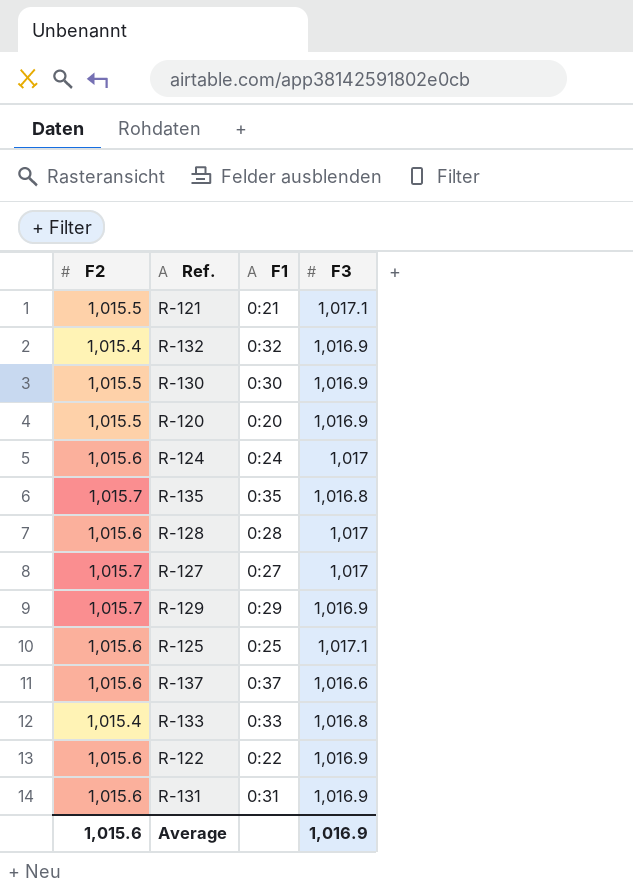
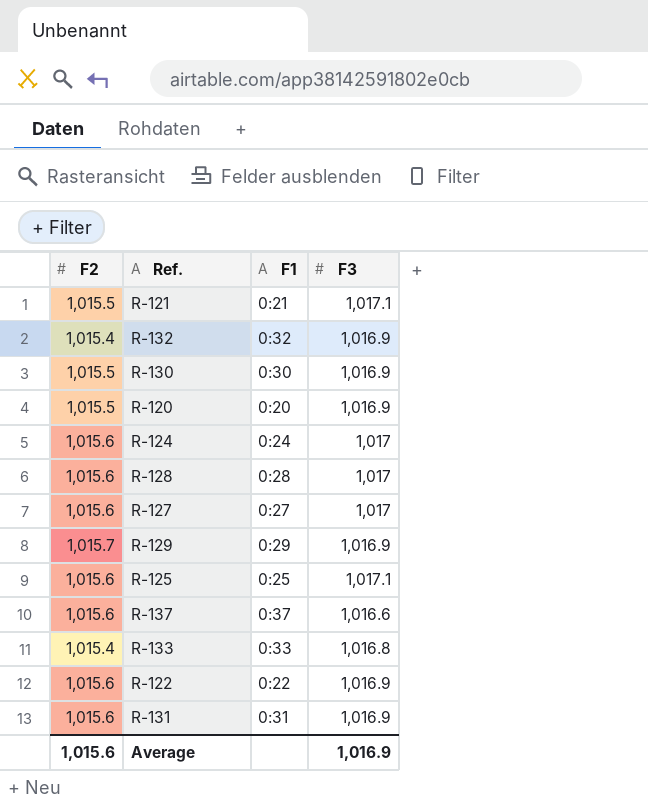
row R-135: 1,015.7 | 0:35 | 1,016.8 -> none
R-127 | F2: 1,015.7 -> 1,015.6

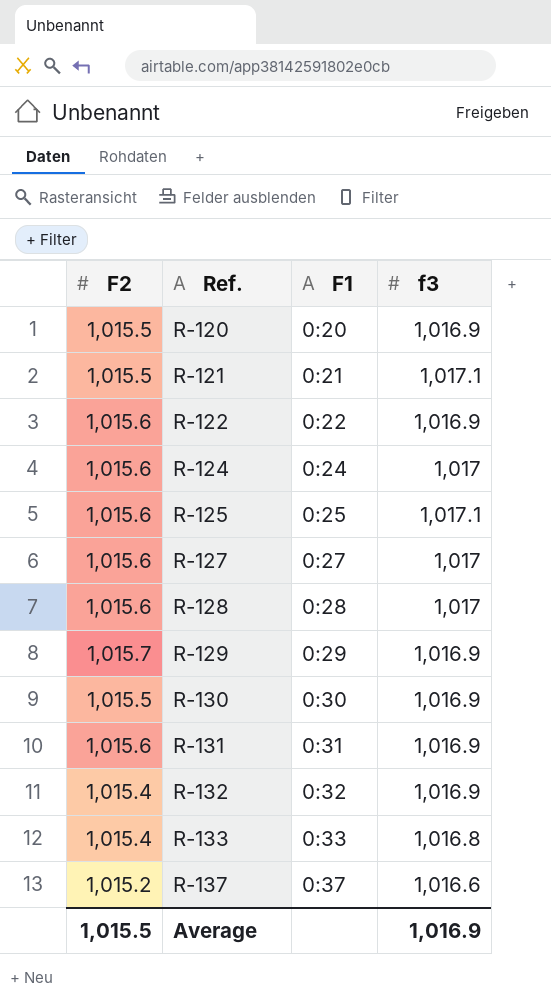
row order: none -> Ref. ascending
column name: F3 -> f3
R-137 | F2: 1,015.6 -> 1,015.2
Average | F2: 1,015.6 -> 1,015.5

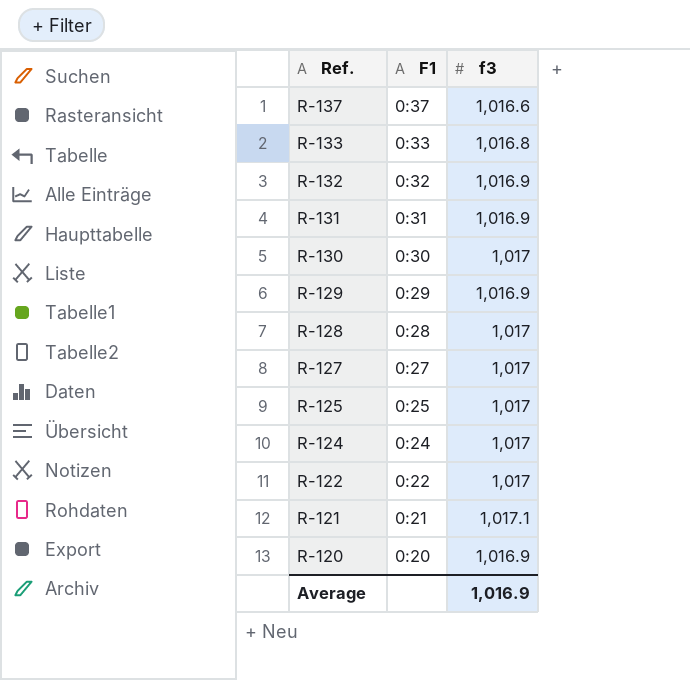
row order: Ref. ascending -> Ref. descending
column F2 | position: 1 -> none
R-130 | f3: 1,016.9 -> 1,017
R-125 | f3: 1,017.1 -> 1,017
R-122 | f3: 1,016.9 -> 1,017

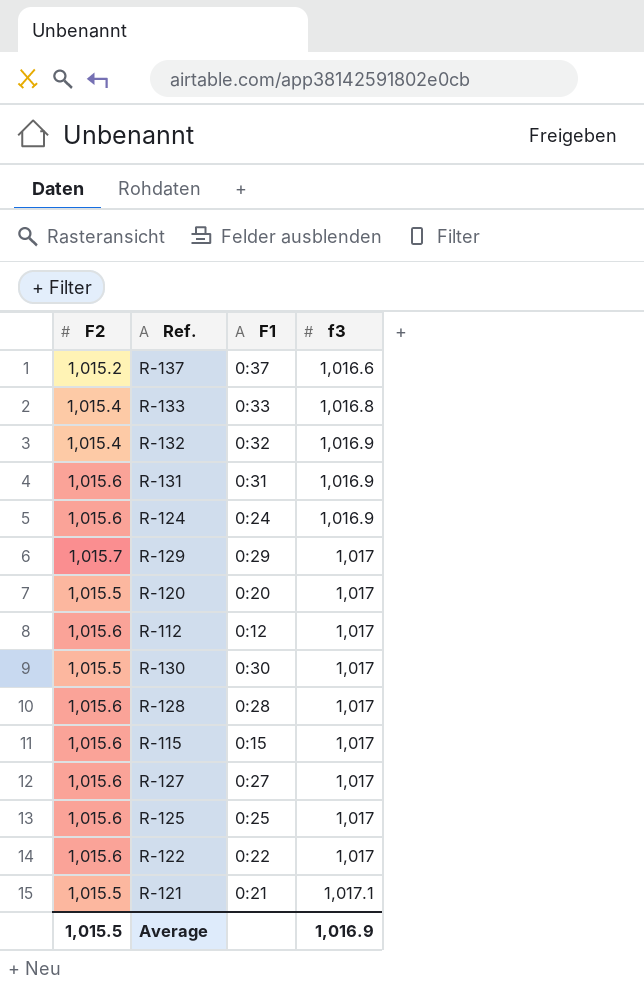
row order: Ref. descending -> f3 ascending
column F2 | position: none -> 1
R-124 | f3: 1,017 -> 1,016.9
R-129 | f3: 1,016.9 -> 1,017
R-120 | f3: 1,016.9 -> 1,017
row R-112: none -> 1,015.6 | 0:12 | 1,017
row R-115: none -> 1,015.6 | 0:15 | 1,017

